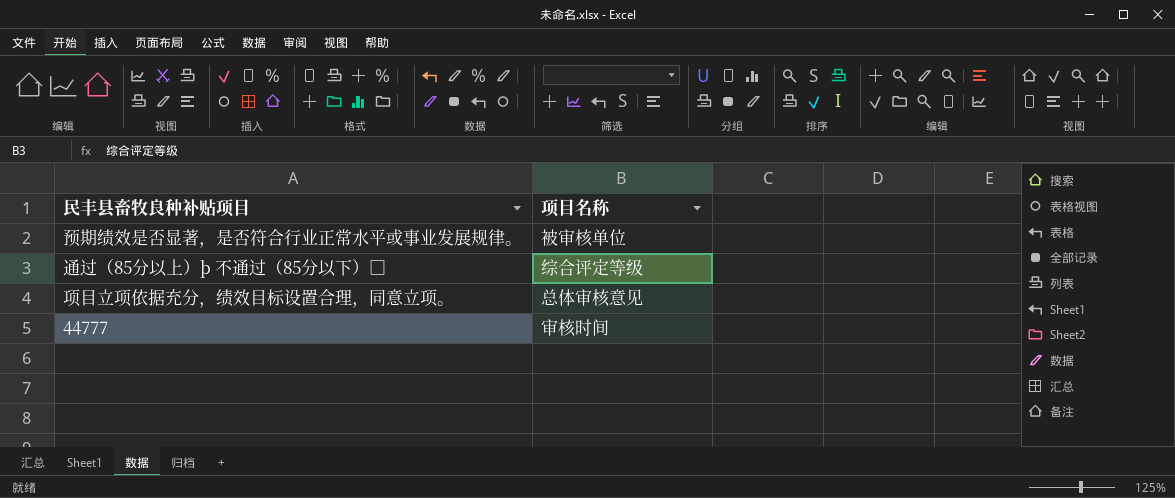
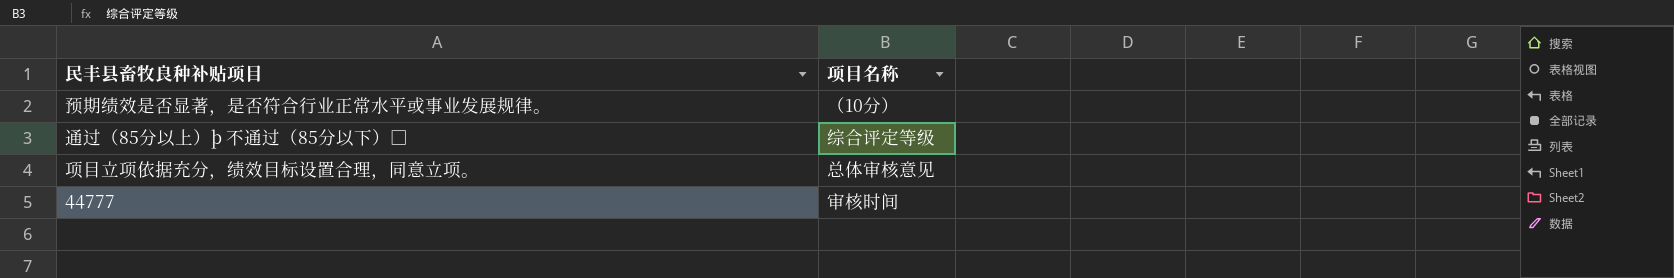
预期绩效是否显著，是否符合行业正常水平或事业发展规律。 | 项目名称: 被审核单位 -> （10分）

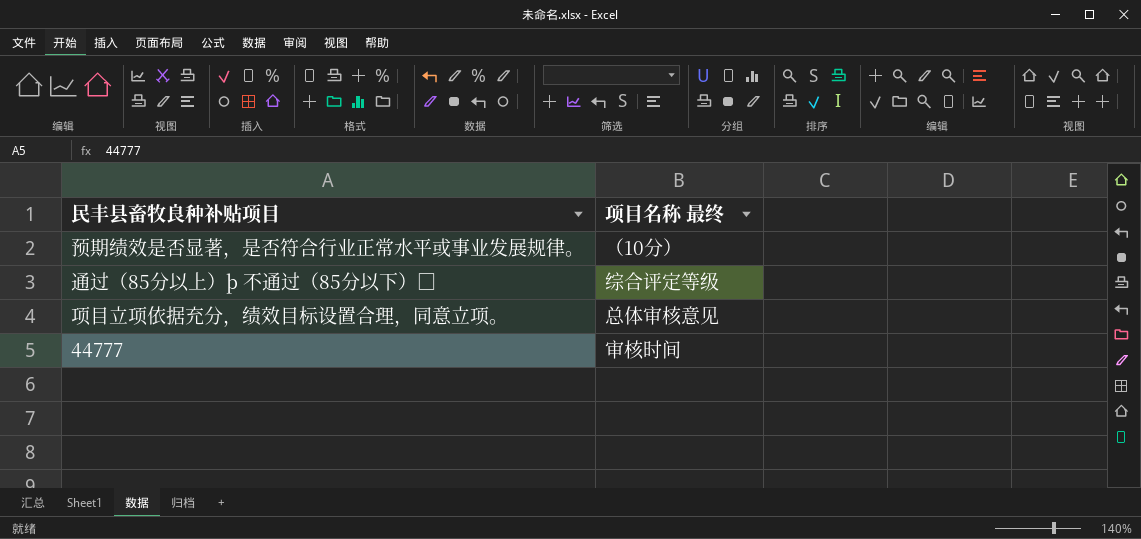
column name: 项目名称 -> 项目名称 最终

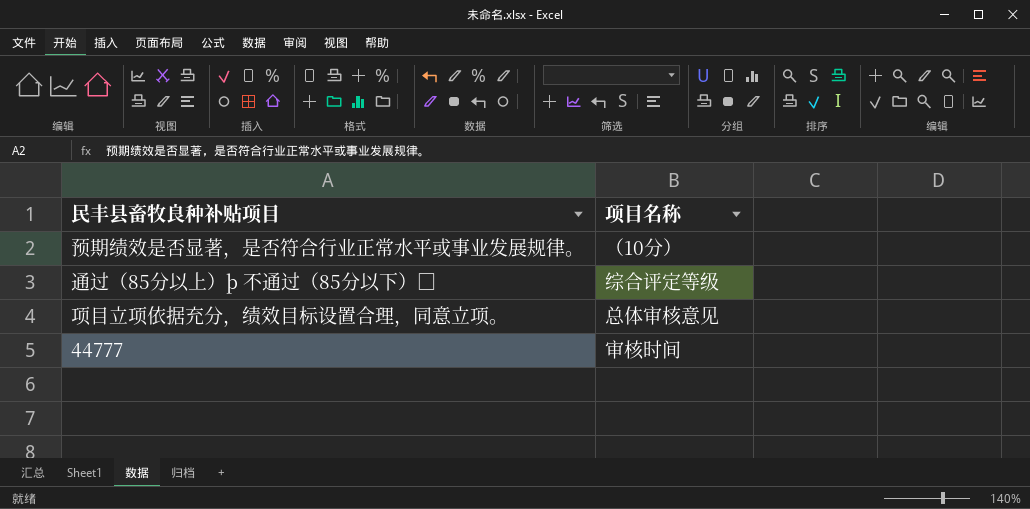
column name: 项目名称 最终 -> 项目名称

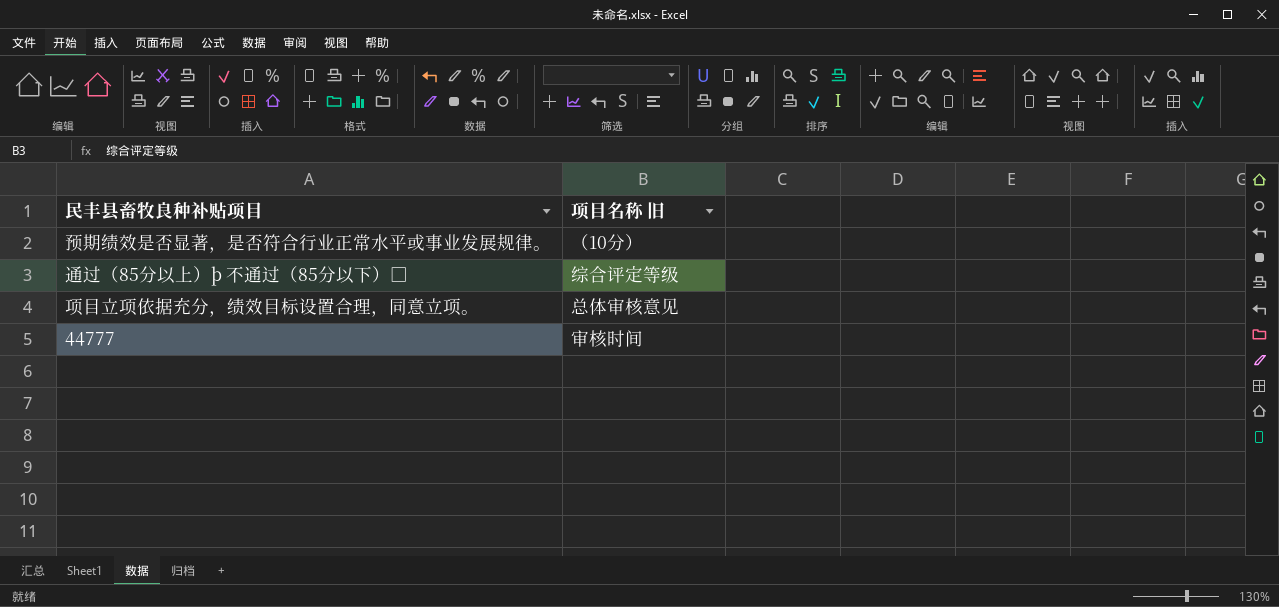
column name: 项目名称 -> 项目名称 旧

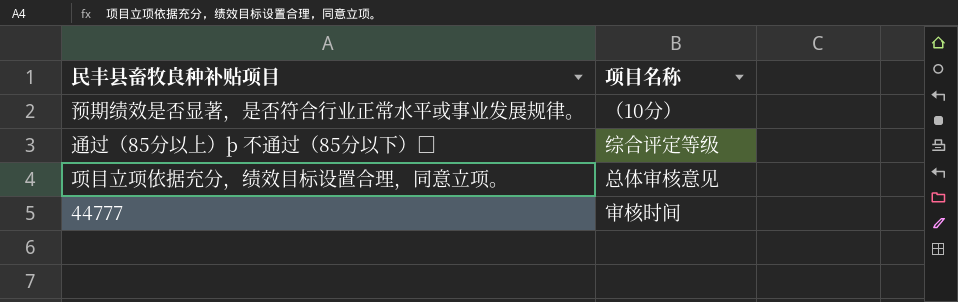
column name: 项目名称 旧 -> 项目名称

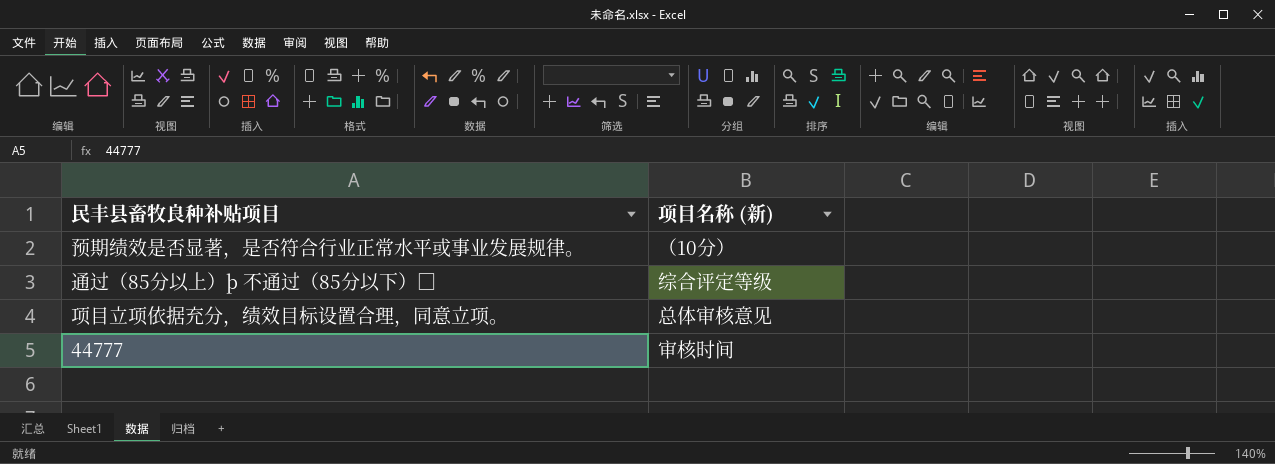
column name: 项目名称 -> 项目名称 (新)

